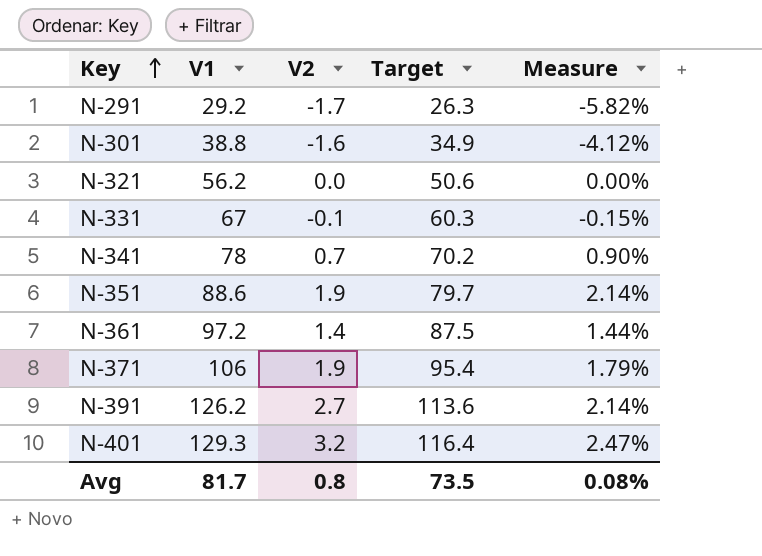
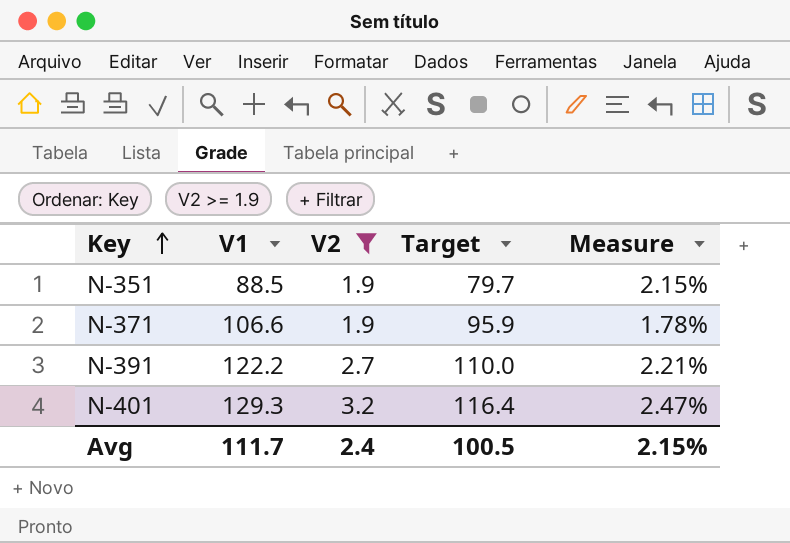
filter: none -> V2 >= 1.9
N-351 | V1: 88.6 -> 88.5
N-351 | Measure: 2.14% -> 2.15%
N-371 | V1: 106 -> 106.6
N-371 | Target: 95.4 -> 95.9
N-371 | Measure: 1.79% -> 1.78%
N-391 | V1: 126.2 -> 122.2
N-391 | Target: 113.6 -> 110.0
N-391 | Measure: 2.14% -> 2.21%
Avg | V1: 81.7 -> 111.7
Avg | V2: 0.8 -> 2.4
Avg | Target: 73.5 -> 100.5
Avg | Measure: 0.08% -> 2.15%

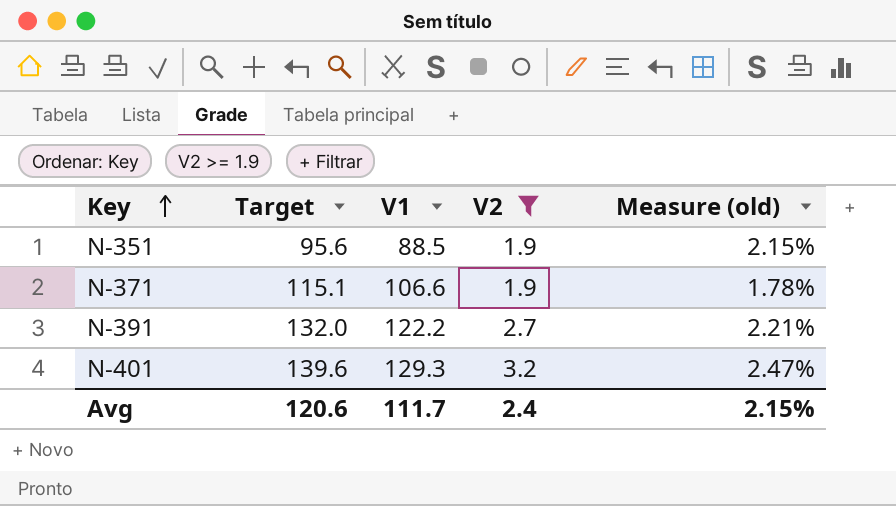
column Target | formula: [V1] * 0.9 -> [V1] * 1.08
column Target | position: 4 -> 2
column name: Measure -> Measure (old)
Avg | Target: 100.5 -> 120.6

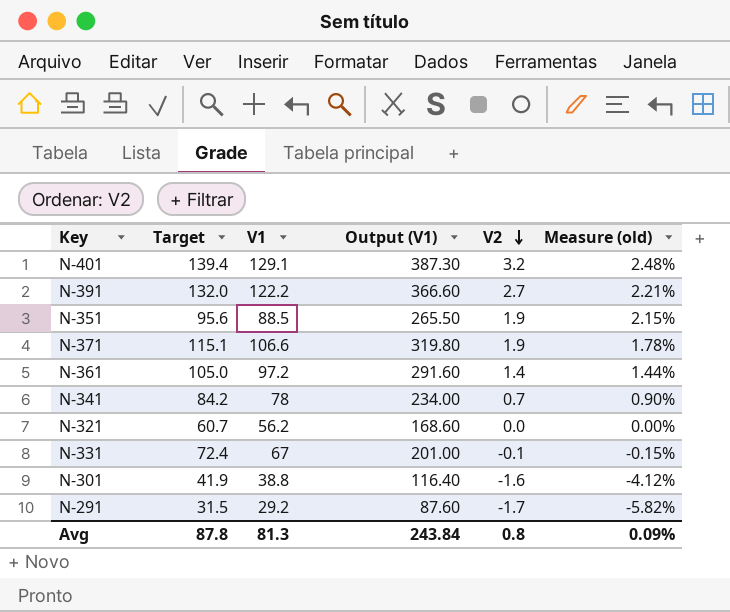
filter: V2 >= 1.9 -> none
row order: Key ascending -> V2 descending
column Output (V1) | formula: none -> [V1] * 3
N-401 | Target: 139.6 -> 139.4
N-401 | V1: 129.3 -> 129.1
N-401 | Measure (old): 2.47% -> 2.48%
Avg | Target: 120.6 -> 87.8
Avg | V1: 111.7 -> 81.3
Avg | V2: 2.4 -> 0.8
Avg | Measure (old): 2.15% -> 0.09%

